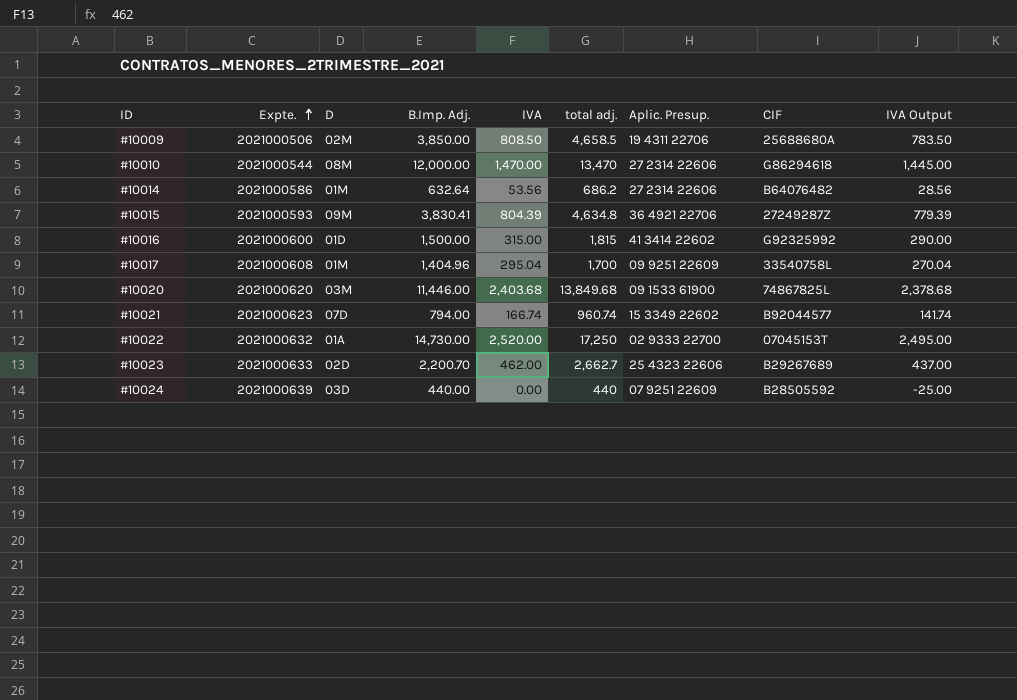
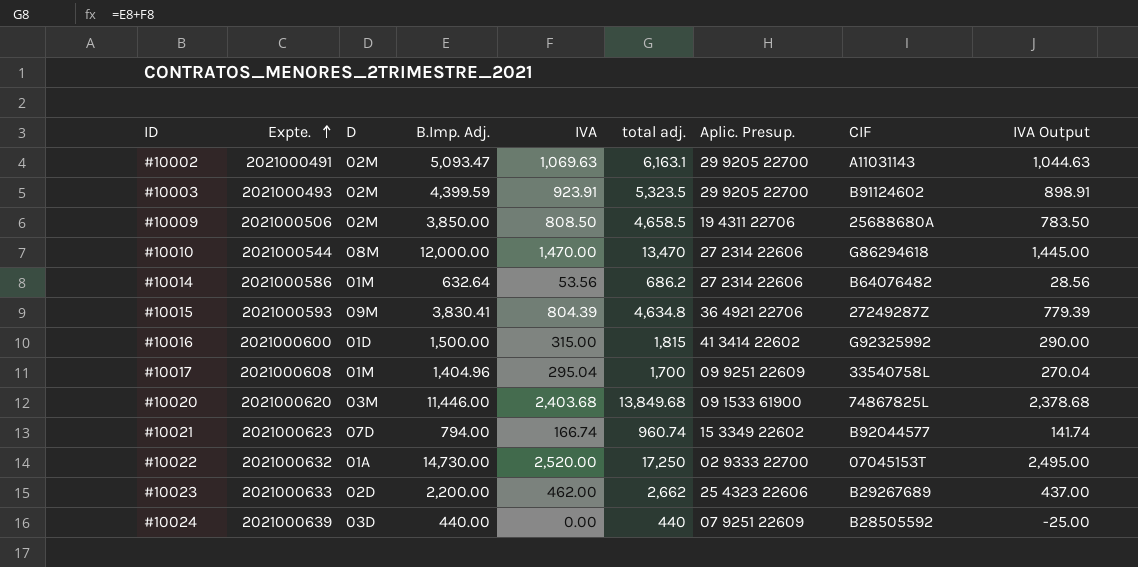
row #10002: none -> 2021000491 | 02M | 5,093.47 | 1,069.63 | 6,163.1 | 29 9205 22700 | A11031143 | 1,044.63
row #10003: none -> 2021000493 | 02M | 4,399.59 | 923.91 | 5,323.5 | 29 9205 22700 | B91124602 | 898.91
#10023 | B.Imp. Adj.: 2,200.70 -> 2,200.00
#10023 | total adj.: 2,662.7 -> 2,662

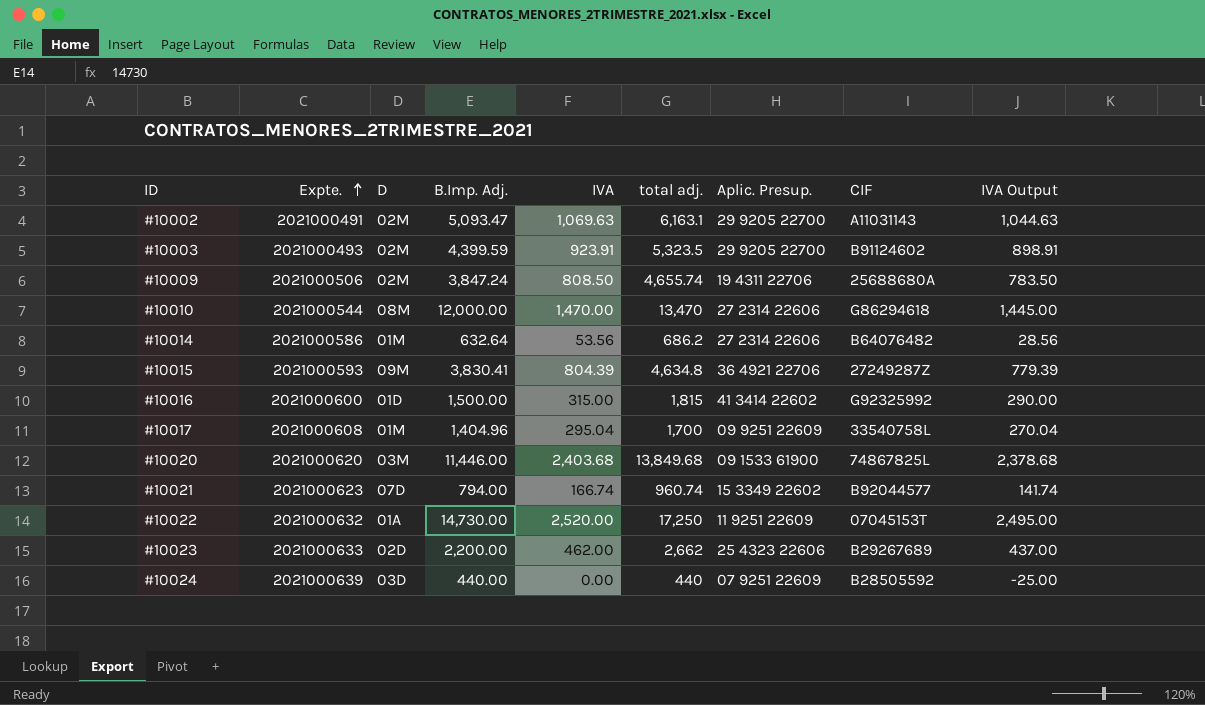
#10009 | B.Imp. Adj.: 3,850.00 -> 3,847.24
#10009 | total adj.: 4,658.5 -> 4,655.74
#10022 | Aplic. Presup.: 02 9333 22700 -> 11 9251 22609

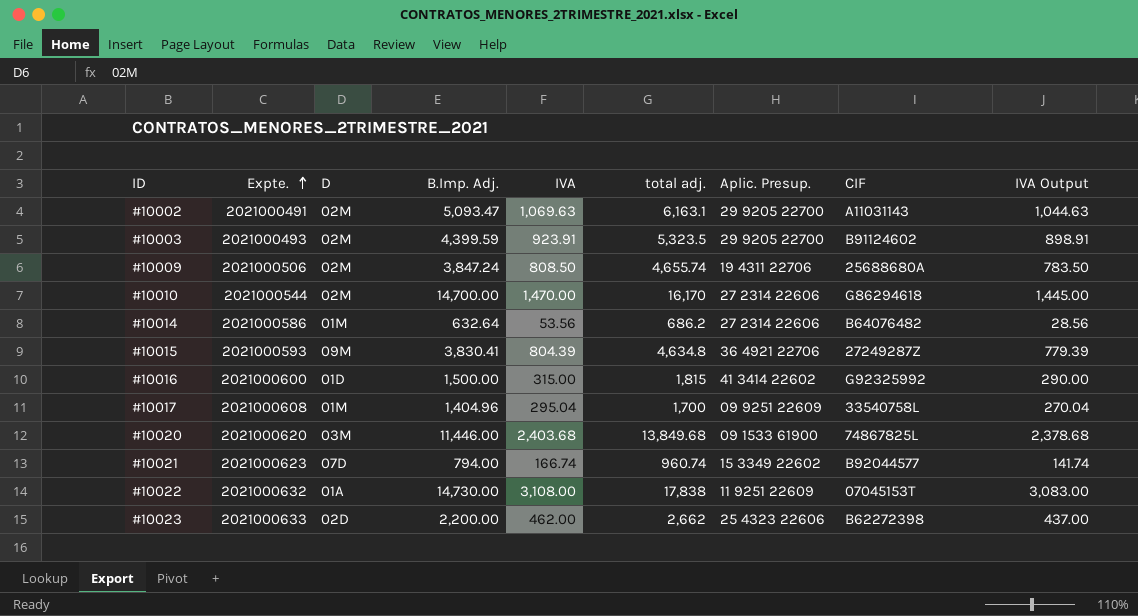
row #10024: 2021000639 | 03D | 440.00 | 0.00 | 440 | 07 9251 22609 | B28505592 | -25.00 -> none
#10010 | D: 08M -> 02M
#10010 | B.Imp. Adj.: 12,000.00 -> 14,700.00
#10010 | total adj.: 13,470 -> 16,170
#10022 | IVA: 2,520.00 -> 3,108.00
#10022 | total adj.: 17,250 -> 17,838
#10022 | IVA Output: 2,495.00 -> 3,083.00
#10023 | CIF: B29267689 -> B62272398

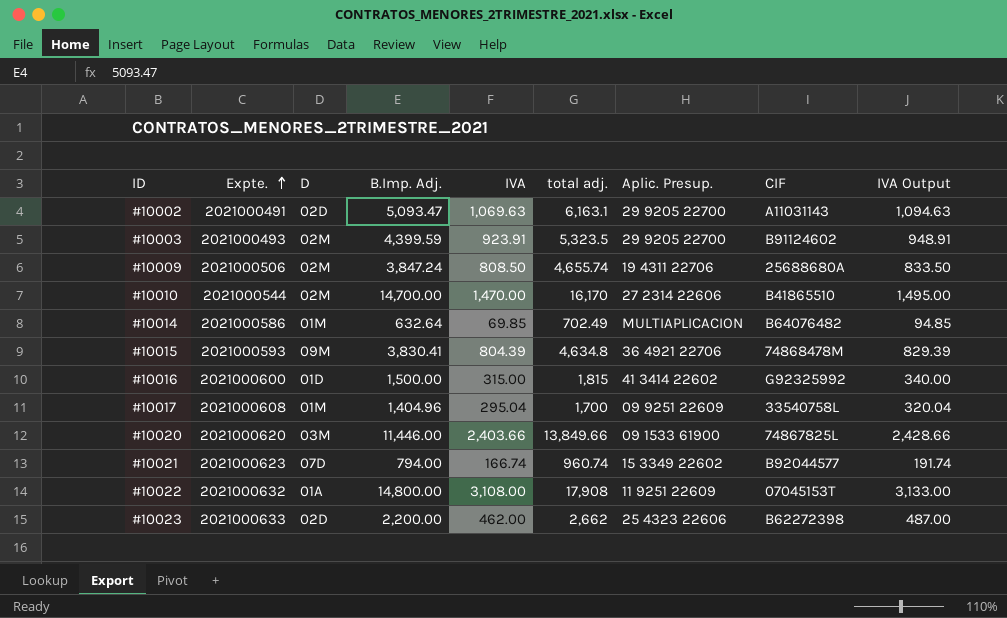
column IVA Output | formula: [IVA] - 25 -> [IVA] + 25
#10002 | D: 02M -> 02D
#10010 | CIF: G86294618 -> B41865510
#10014 | IVA: 53.56 -> 69.85
#10014 | total adj.: 686.2 -> 702.49
#10014 | Aplic. Presup.: 27 2314 22606 -> MULTIAPLICACION
#10015 | CIF: 27249287Z -> 74868478M
#10020 | IVA: 2,403.68 -> 2,403.66
#10020 | total adj.: 13,849.68 -> 13,849.66
#10022 | B.Imp. Adj.: 14,730.00 -> 14,800.00
#10022 | total adj.: 17,838 -> 17,908

